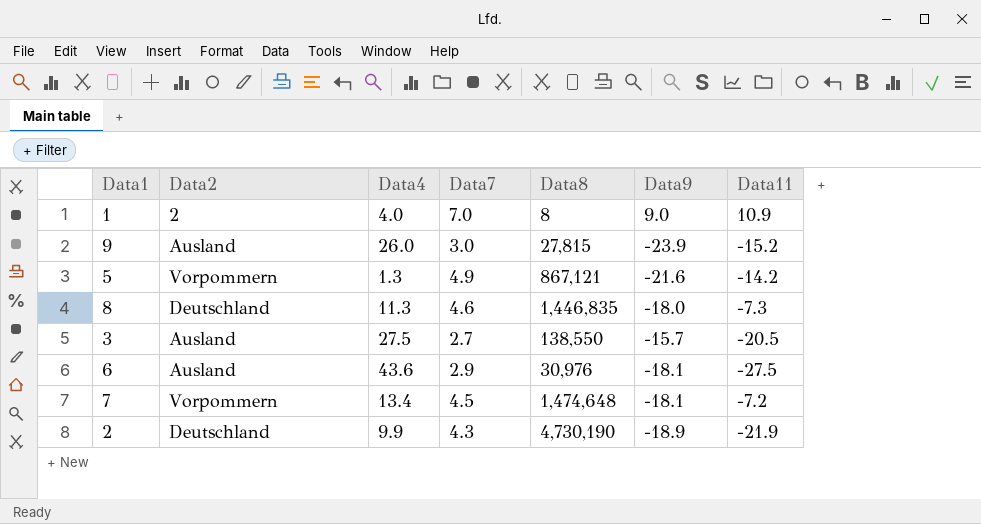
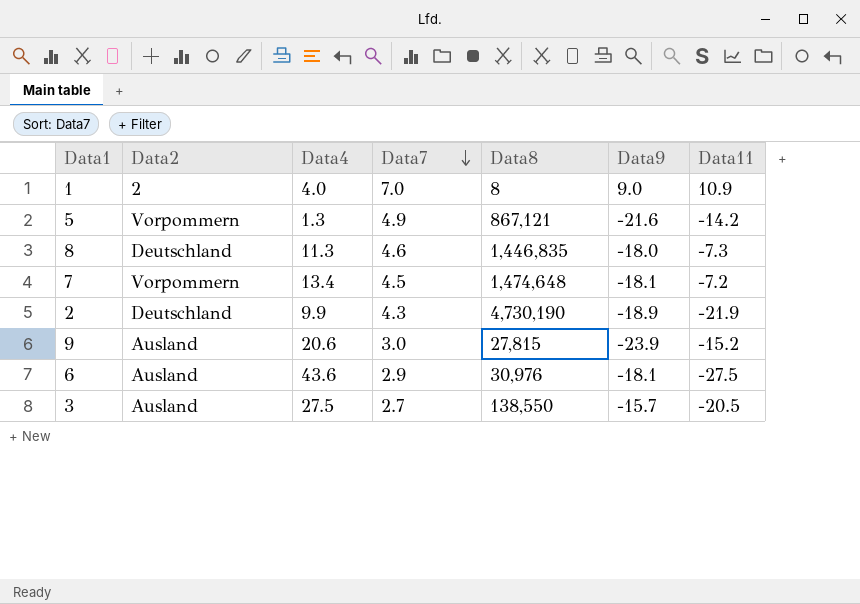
row order: none -> Data7 descending
9 | Data4: 26.0 -> 20.6

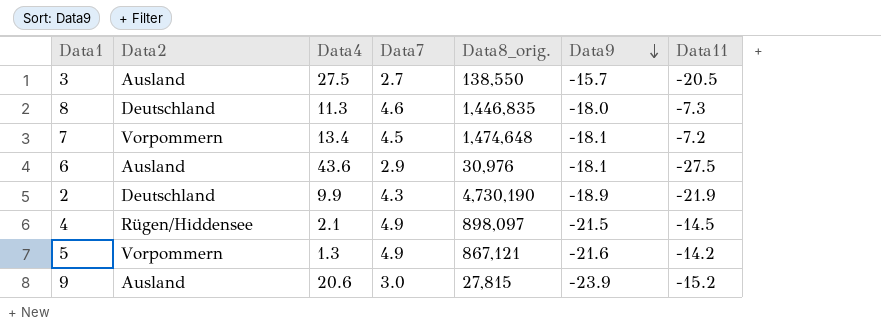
row order: Data7 descending -> Data9 descending
column name: Data8 -> Data8_orig.
row 1: 2 | 4.0 | 7.0 | 8 | 9.0 | 10.9 -> none
row 4: none -> Rügen/Hiddensee | 2.1 | 4.9 | 898,097 | -21.5 | -14.5

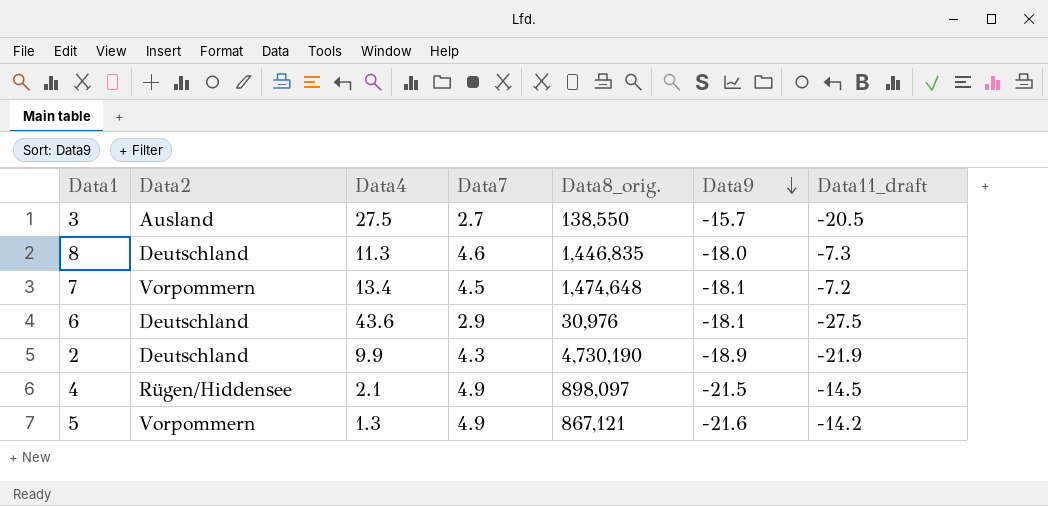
column name: Data11 -> Data11_draft
row 9: Ausland | 20.6 | 3.0 | 27,815 | -23.9 | -15.2 -> none
6 | Data2: Ausland -> Deutschland

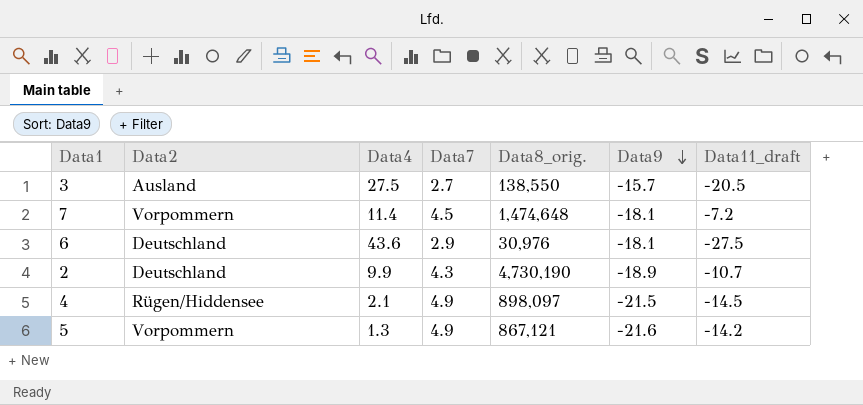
row 8: Deutschland | 11.3 | 4.6 | 1,446,835 | -18.0 | -7.3 -> none
7 | Data4: 13.4 -> 11.4
2 | Data11_draft: -21.9 -> -10.7

